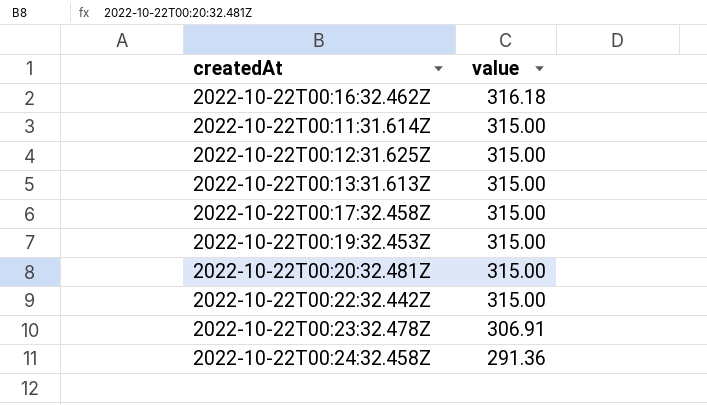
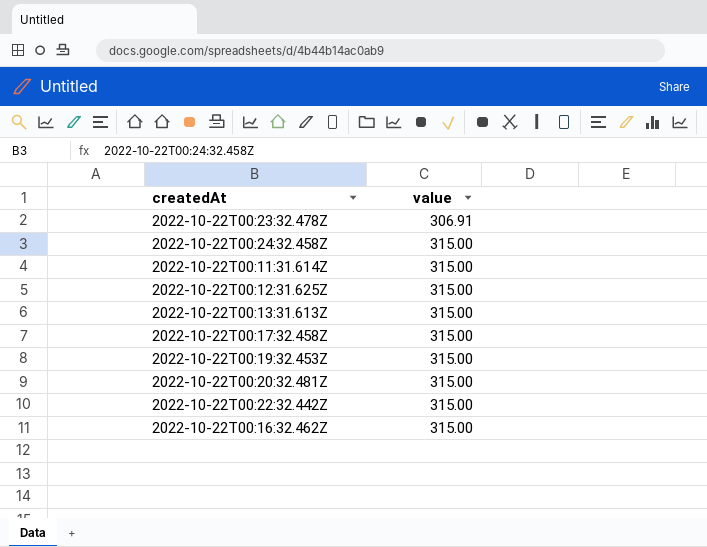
row order: value descending -> value ascending
2022-10-22T00:24:32.458Z | value: 291.36 -> 315.00
2022-10-22T00:16:32.462Z | value: 316.18 -> 315.00

